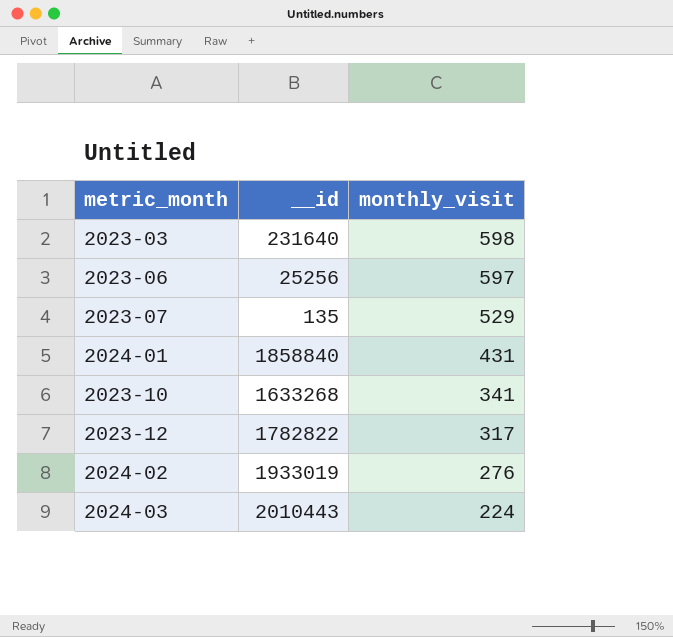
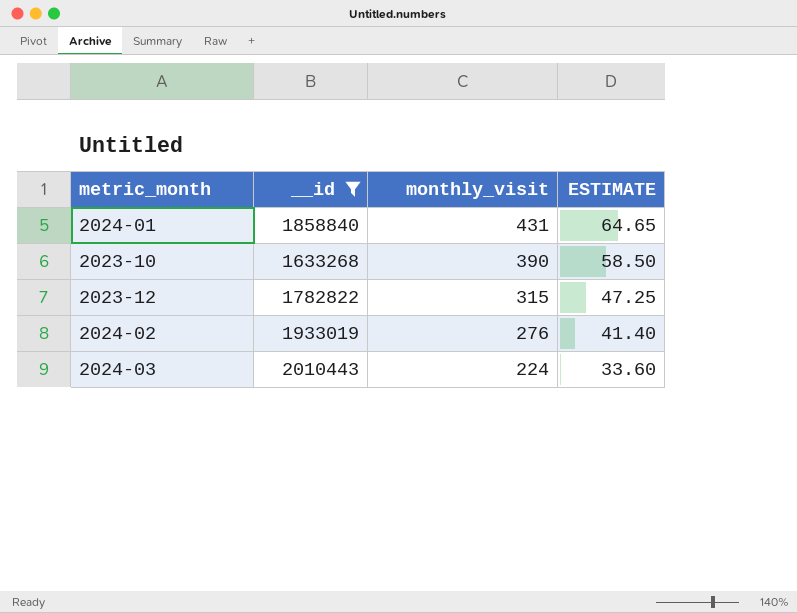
filter: none -> __id >= 1633268
column ESTIMATE | formula: none -> [monthly_visit] * 0.15
2023-10 | monthly_visit: 341 -> 390
2023-12 | monthly_visit: 317 -> 315

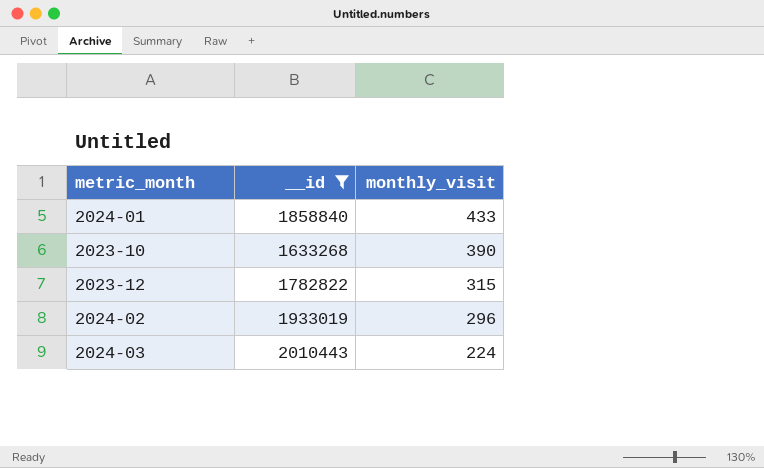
column ESTIMATE | formula: [monthly_visit] * 0.15 -> none
2024-01 | monthly_visit: 431 -> 433
2024-02 | monthly_visit: 276 -> 296

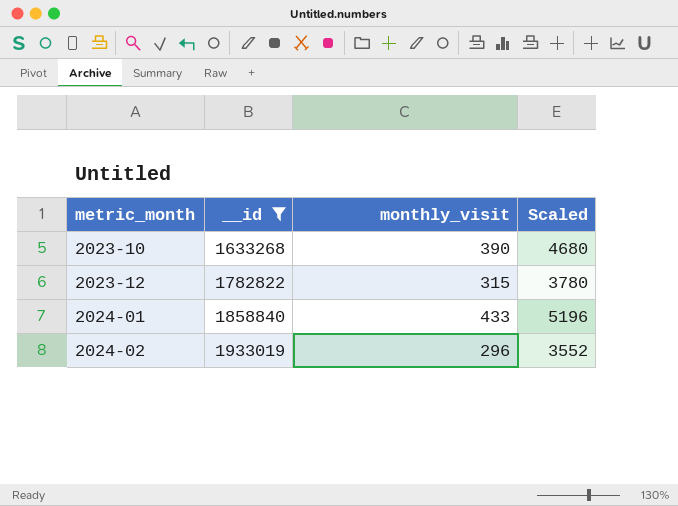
row order: monthly_visit descending -> metric_month ascending
column Scaled | formula: none -> [monthly_visit] * 12
row 2024-03: 2010443 | 224 -> none

